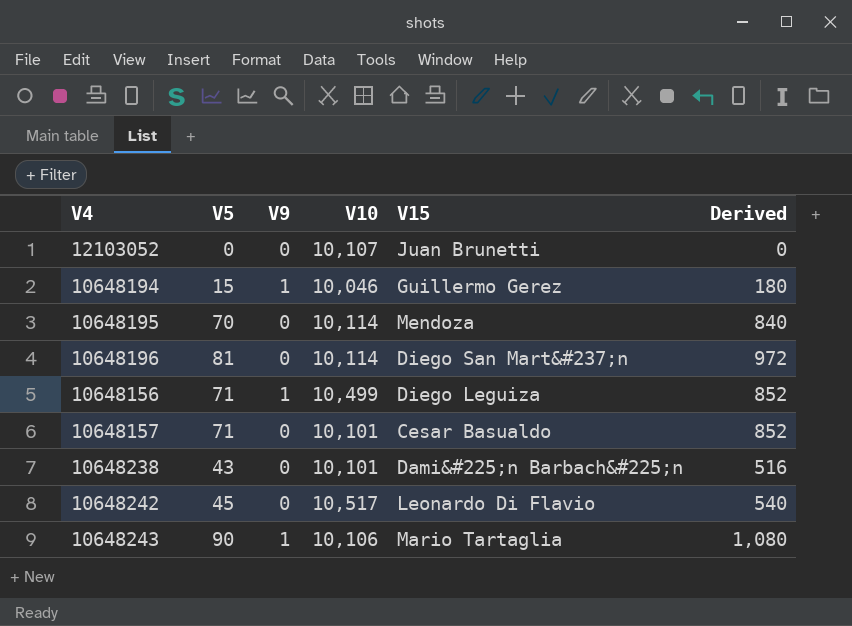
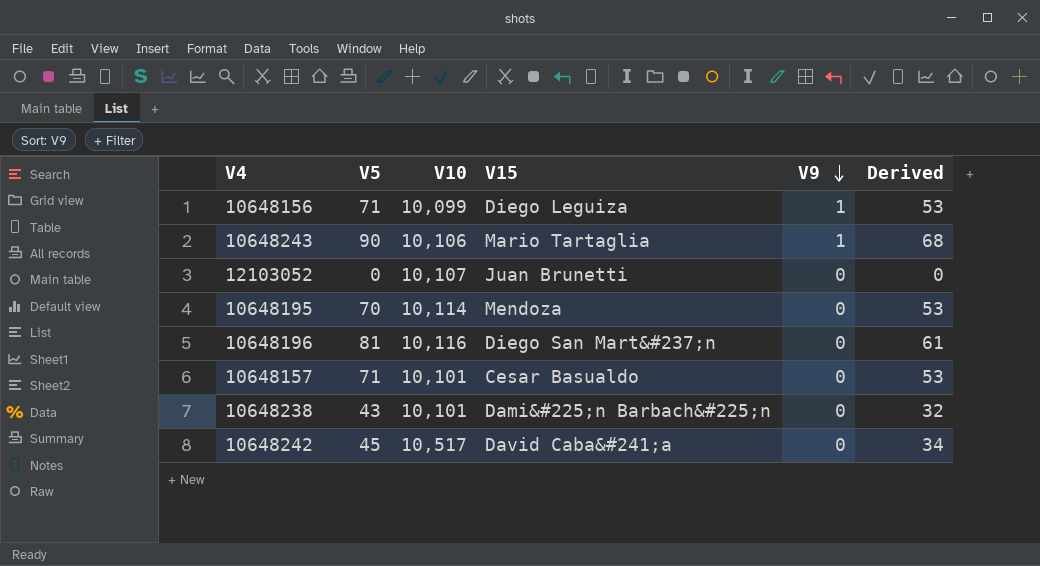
row order: none -> V9 descending
column V9 | position: 3 -> 5
column Derived | formula: [V5] * 12 -> [V5] * 0.75
row 10648194: 15 | 1 | 10,046 | Guillermo Gerez | 180 -> none
10648156 | V10: 10,499 -> 10,099
10648196 | V10: 10,114 -> 10,116
10648242 | V15: Leonardo Di Flavio -> David Caba&#241;a

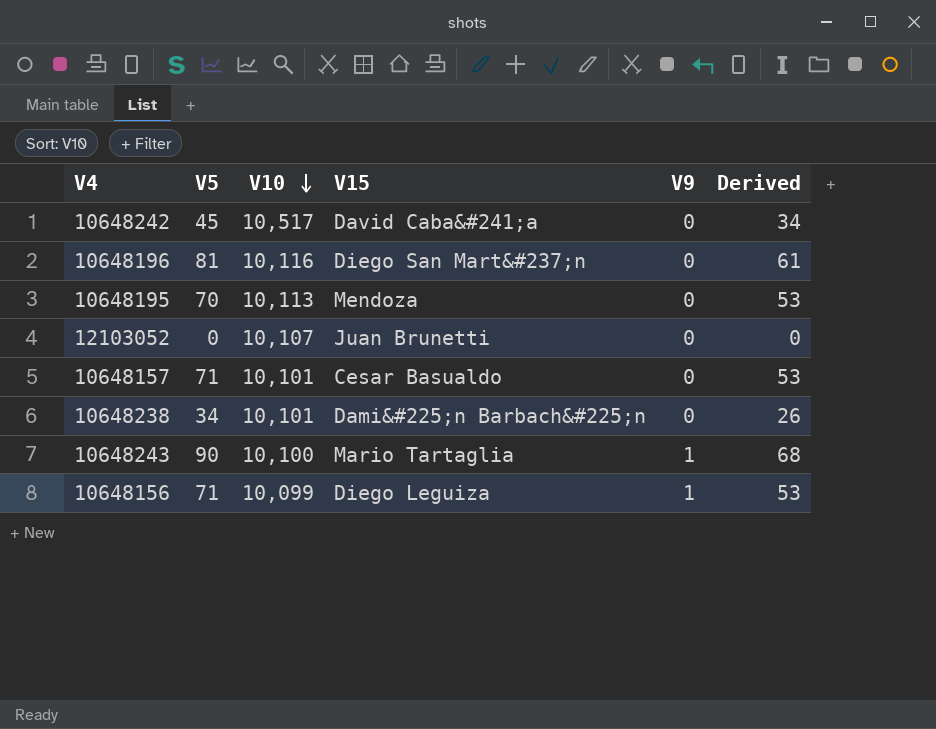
row order: V9 descending -> V10 descending
10648195 | V10: 10,114 -> 10,113
10648238 | V5: 43 -> 34
10648238 | Derived: 32 -> 26
10648243 | V10: 10,106 -> 10,100

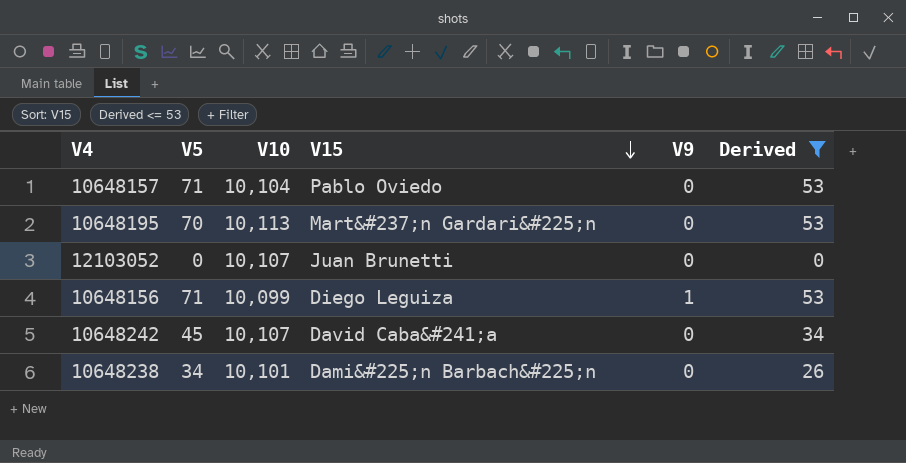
filter: none -> Derived <= 53
row order: V10 descending -> V15 descending
10648157 | V10: 10,101 -> 10,104
10648157 | V15: Cesar Basualdo -> Pablo Oviedo
10648195 | V15: Mendoza -> Mart&#237;n Gardari&#225;n
10648242 | V10: 10,517 -> 10,107

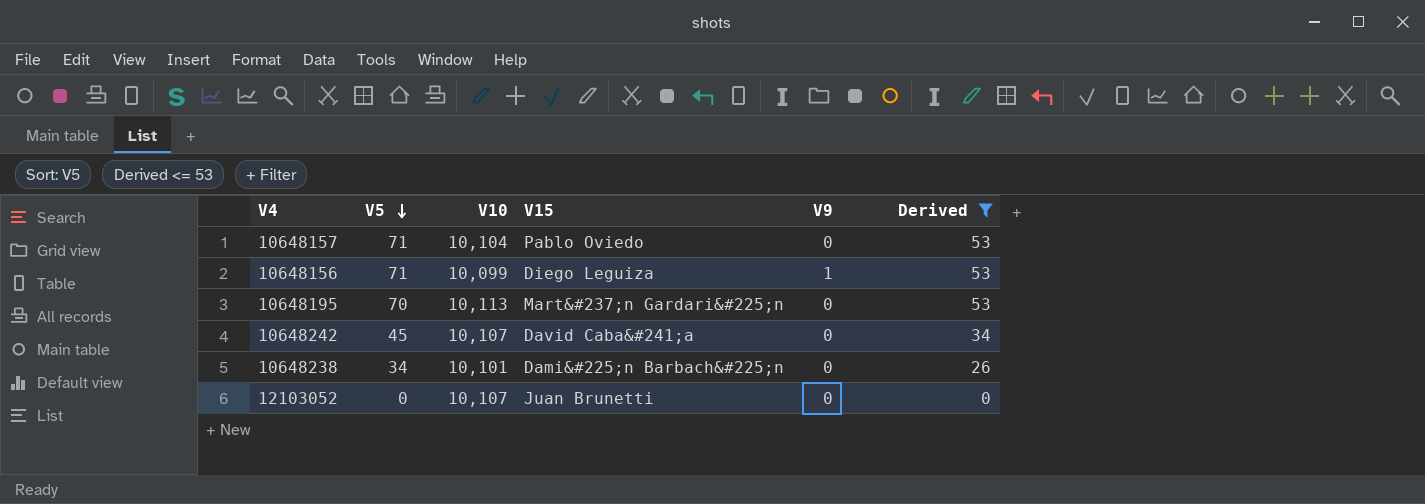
row order: V15 descending -> V5 descending

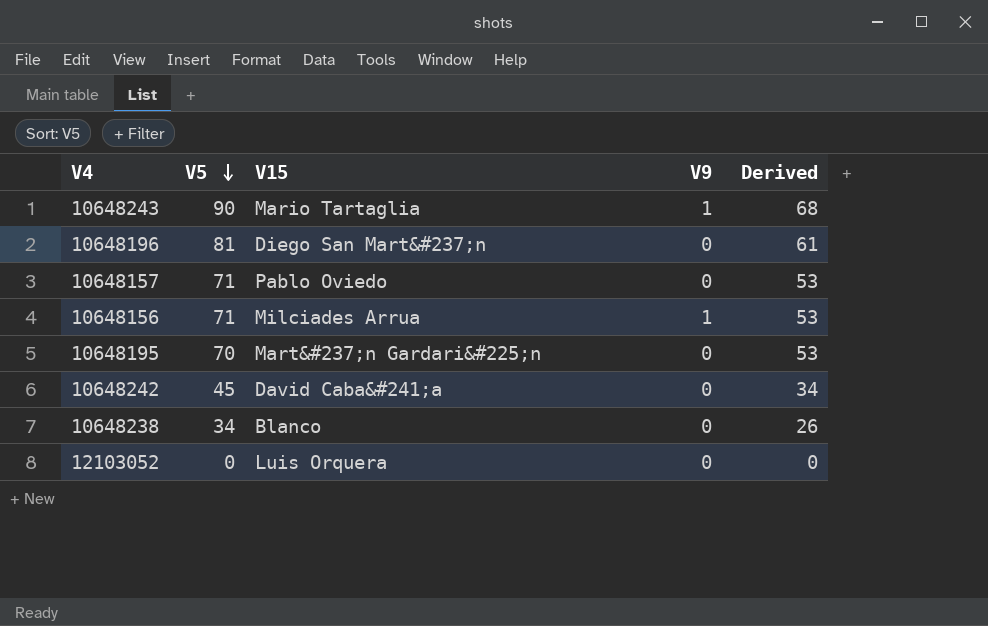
filter: Derived <= 53 -> none
column V10 | position: 3 -> none
10648156 | V15: Diego Leguiza -> Milciades Arrua
10648238 | V15: Dami&#225;n Barbach&#225;n -> Blanco
12103052 | V15: Juan Brunetti -> Luis Orquera

